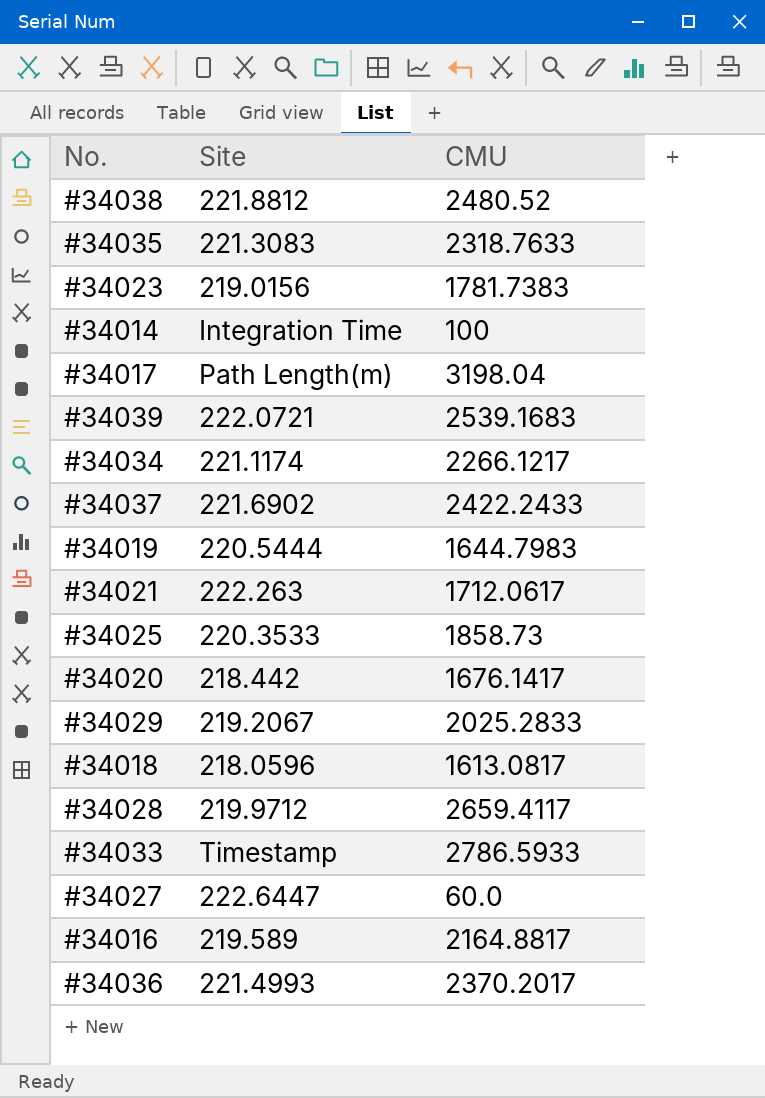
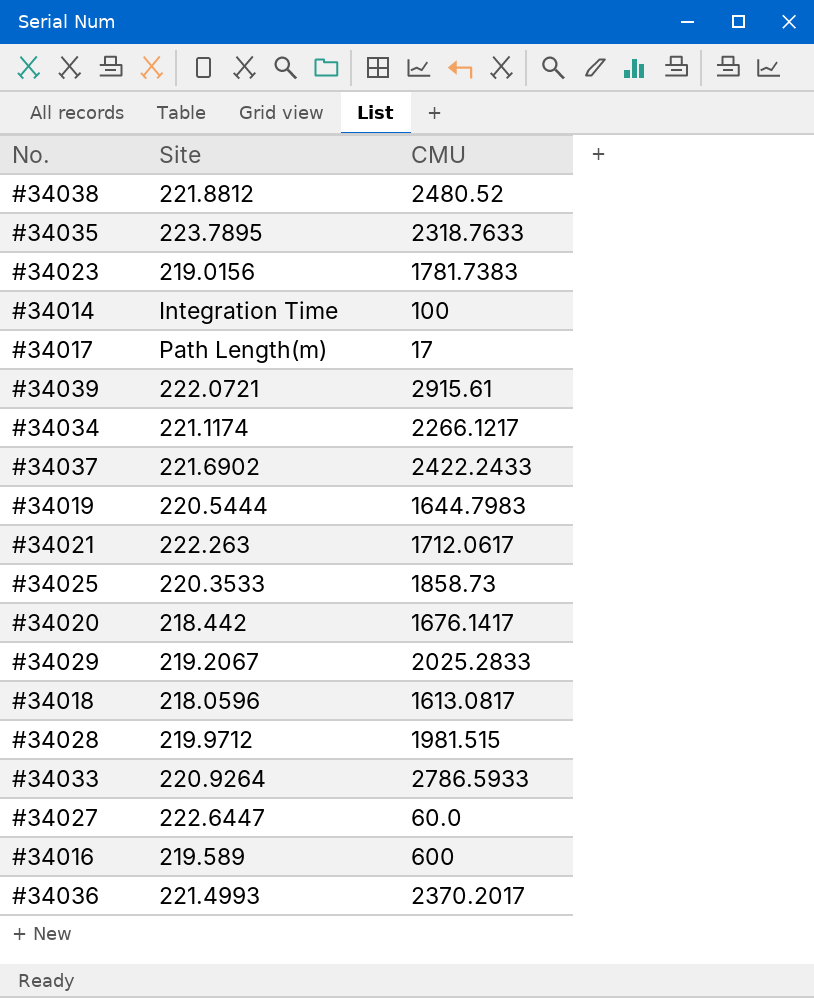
#34035 | Site: 221.3083 -> 223.7895
#34017 | CMU: 3198.04 -> 17
#34039 | CMU: 2539.1683 -> 2915.61
#34028 | CMU: 2659.4117 -> 1981.515
#34033 | Site: Timestamp -> 220.9264
#34016 | CMU: 2164.8817 -> 600

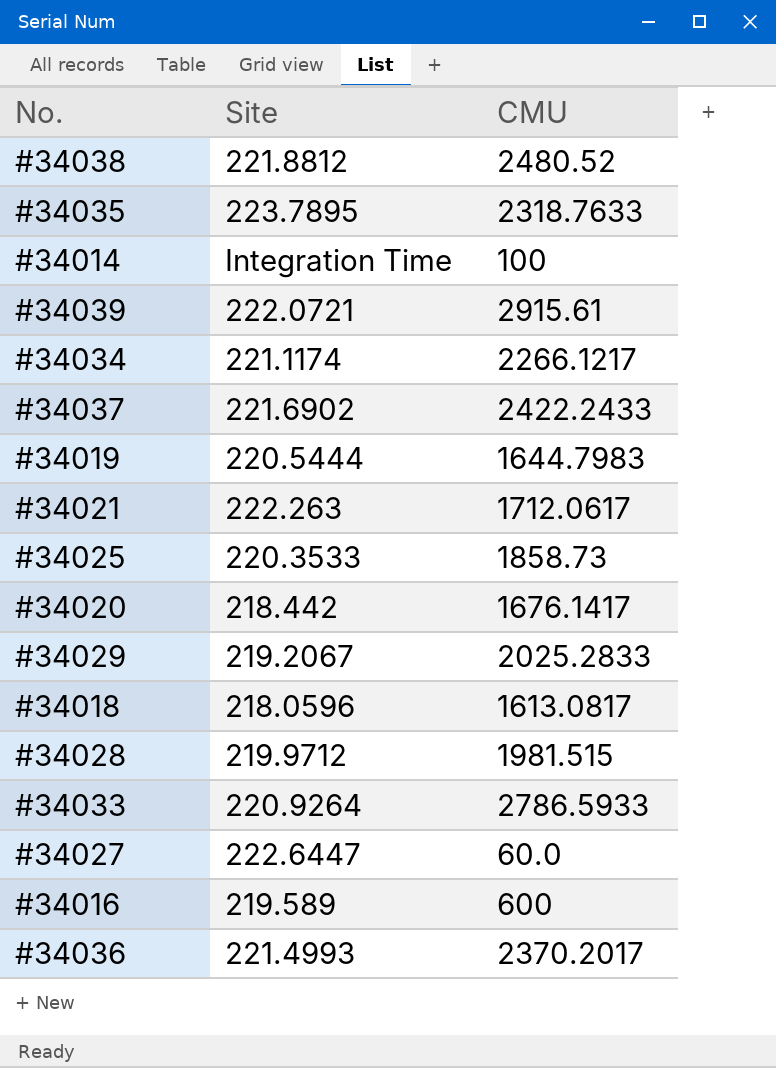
row #34023: 219.0156 | 1781.7383 -> none
row #34017: Path Length(m) | 17 -> none

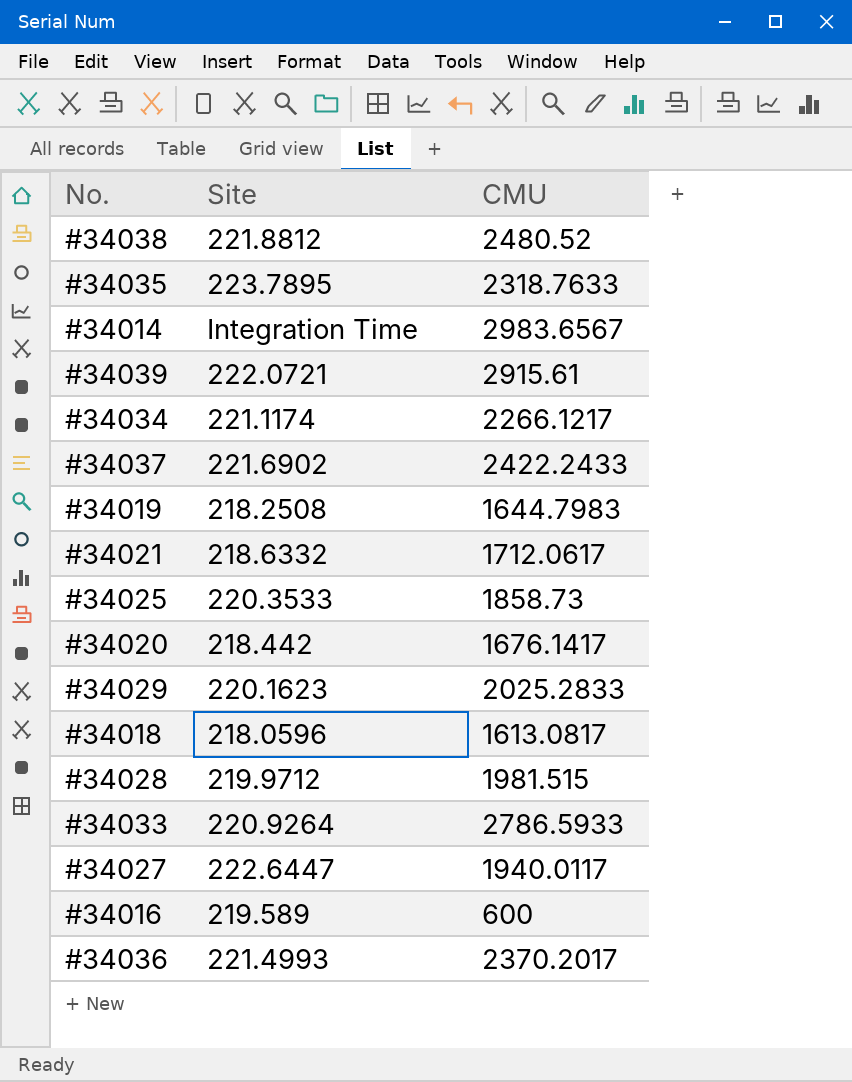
#34014 | CMU: 100 -> 2983.6567
#34019 | Site: 220.5444 -> 218.2508
#34021 | Site: 222.263 -> 218.6332
#34029 | Site: 219.2067 -> 220.1623
#34027 | CMU: 60.0 -> 1940.0117

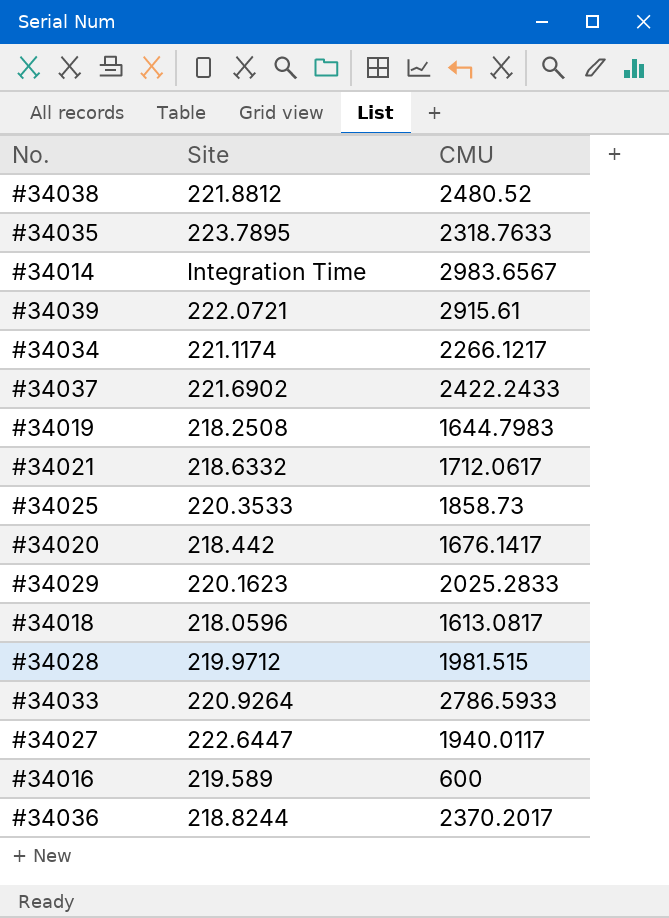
#34036 | Site: 221.4993 -> 218.8244

